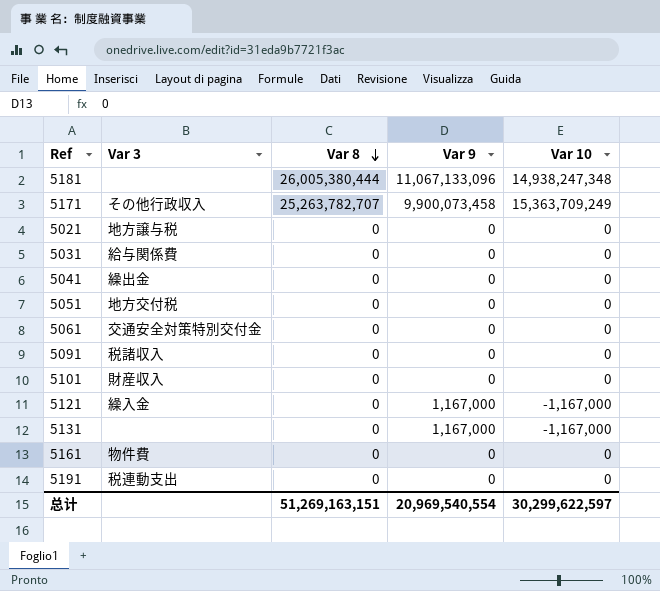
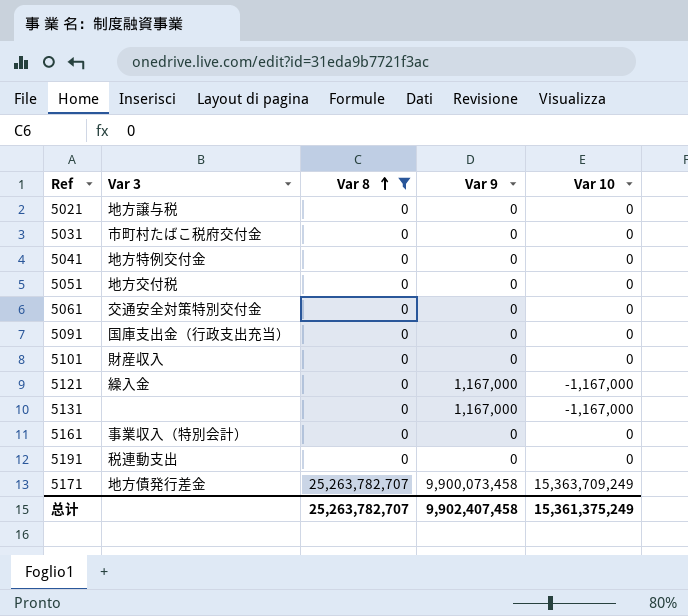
filter: none -> Var 8 != 26,005,380,444
row order: Var 8 descending -> Var 8 ascending
5031 | Var 3: 給与関係費 -> 市町村たばこ税府交付金
5041 | Var 3: 繰出金 -> 地方特例交付金
5091 | Var 3: 税諸収入 -> 国庫支出金（行政支出充当）
5161 | Var 3: 物件費 -> 事業収入（特別会計）
5171 | Var 3: その他行政収入 -> 地方債発行差金
总计 | Var 8: 51,269,163,151 -> 25,263,782,707
总计 | Var 9: 20,969,540,554 -> 9,902,407,458
总计 | Var 10: 30,299,622,597 -> 15,361,375,249

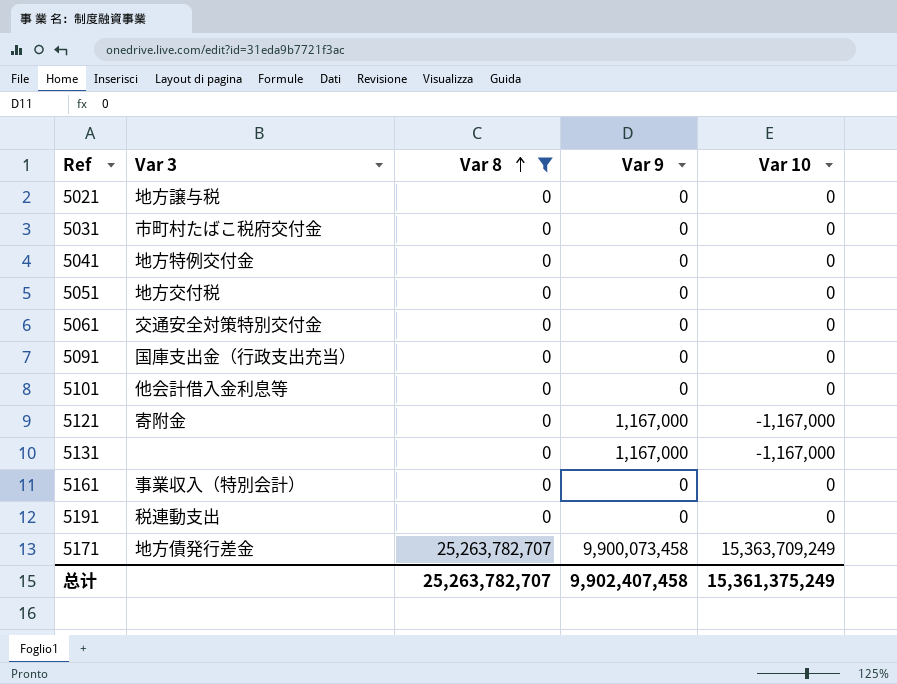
5101 | Var 3: 財産収入 -> 他会計借入金利息等
5121 | Var 3: 繰入金 -> 寄附金

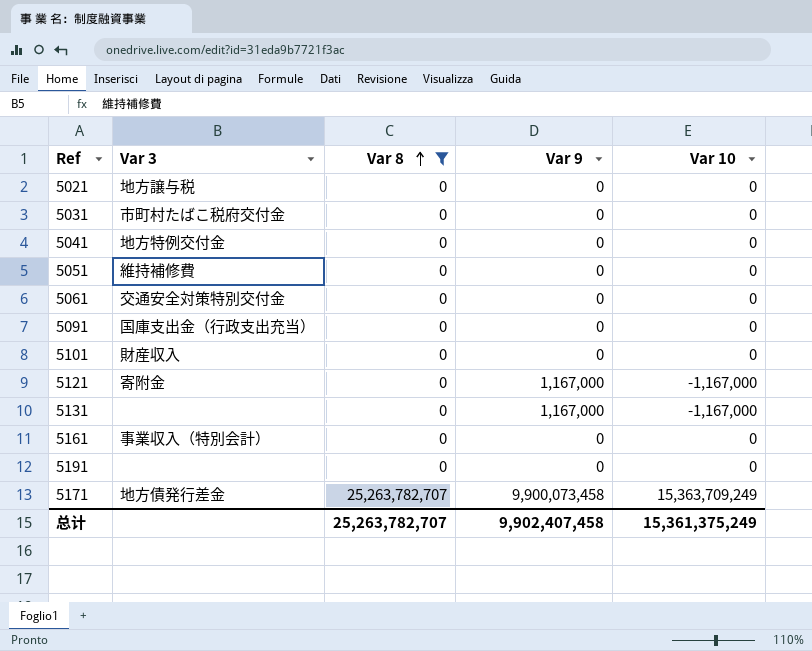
5051 | Var 3: 地方交付税 -> 維持補修費
5101 | Var 3: 他会計借入金利息等 -> 財産収入
5191 | Var 3: 税連動支出 -> none

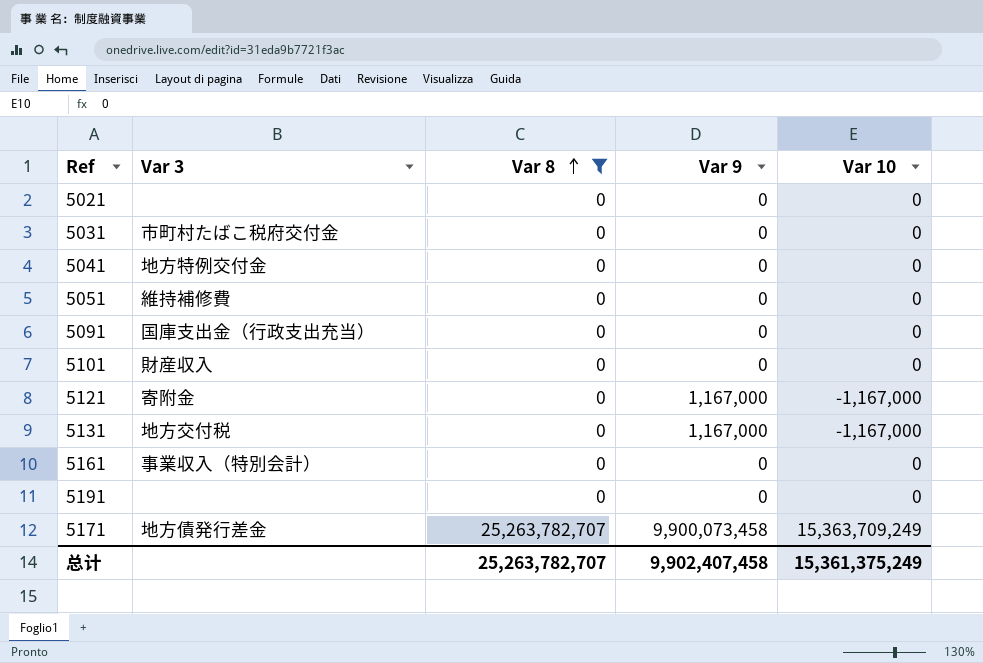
row 5061: 交通安全対策特別交付金 | 0 | 0 | 0 -> none
5021 | Var 3: 地方譲与税 -> none
5131 | Var 3: none -> 地方交付税

